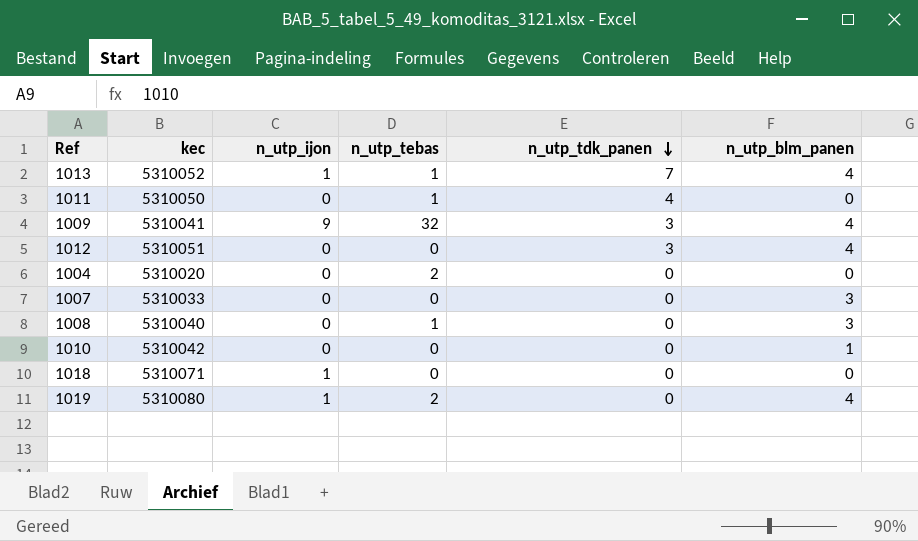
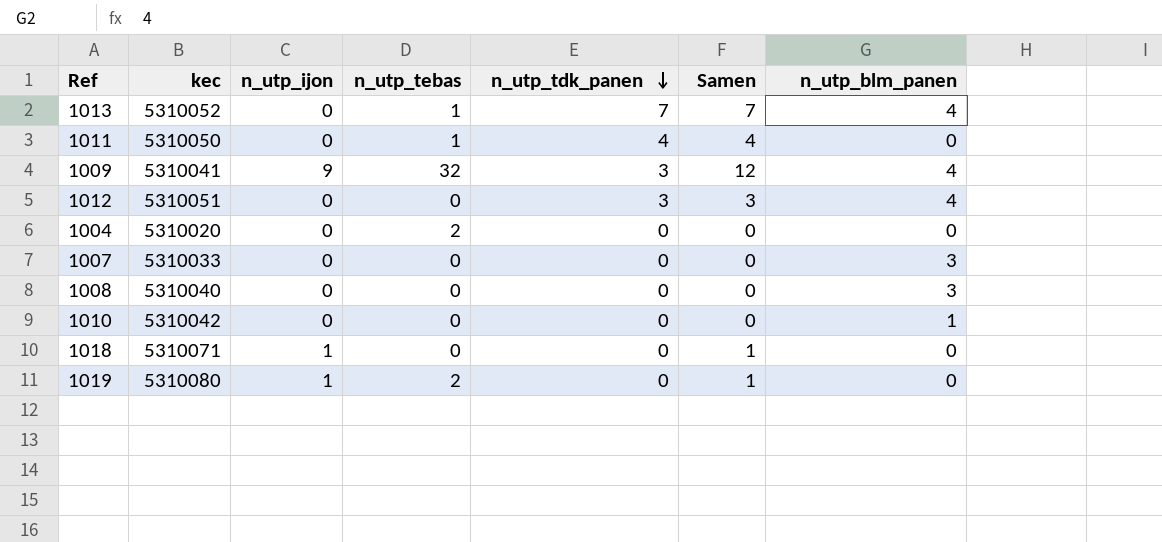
column Samen | formula: none -> [n_utp_ijon] + [n_utp_tdk_panen]
1013 | n_utp_ijon: 1 -> 0
1008 | n_utp_tebas: 1 -> 0
1019 | n_utp_blm_panen: 4 -> 0

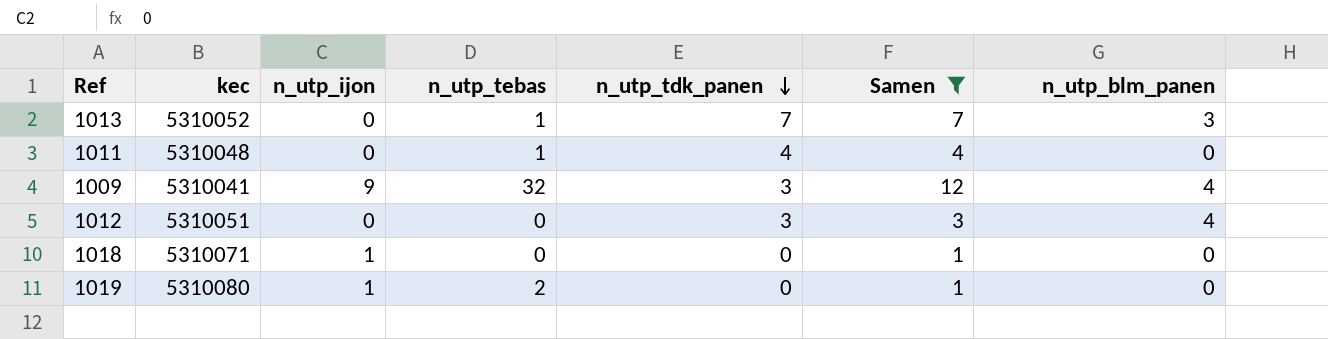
filter: none -> Samen != 0
1013 | n_utp_blm_panen: 4 -> 3
1011 | kec: 5310050 -> 5310048

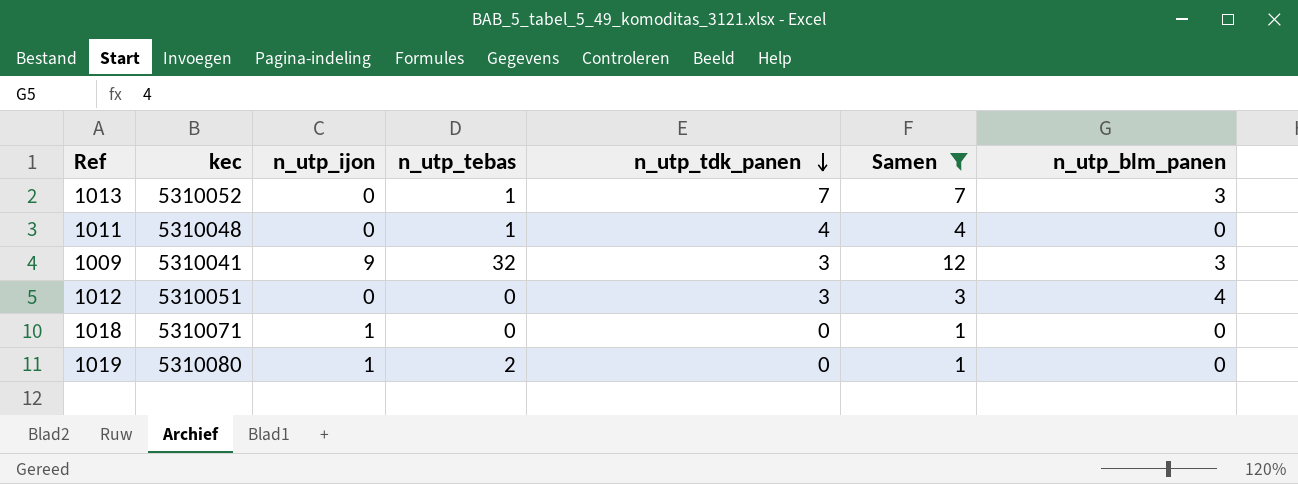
1009 | n_utp_blm_panen: 4 -> 3

